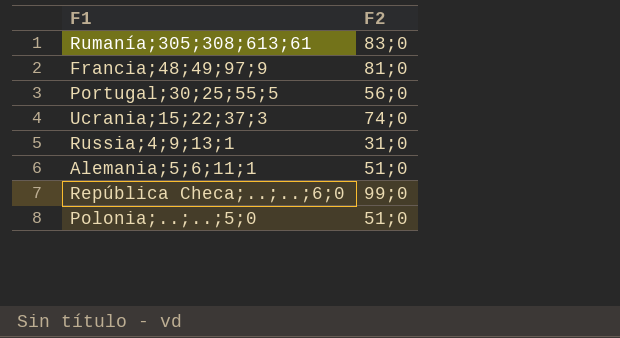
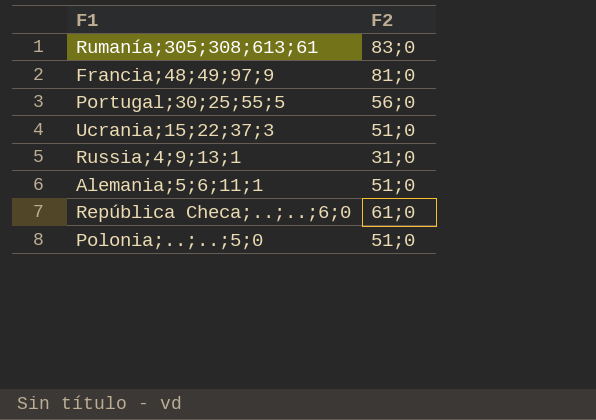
Ucrania;15;22;37;3 | F2: 74;0 -> 51;0
República Checa;..;..;6;0 | F2: 99;0 -> 61;0

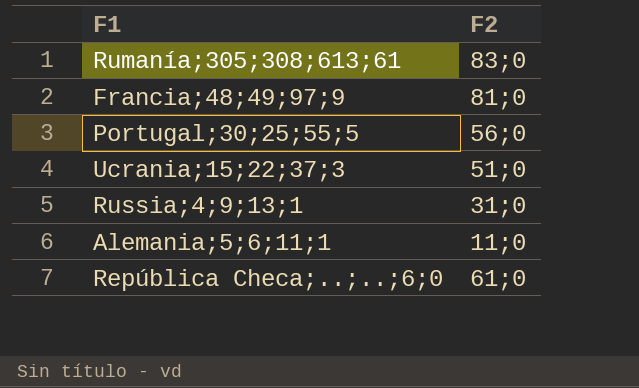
row Polonia;..;..;5;0: 51;0 -> none
Alemania;5;6;11;1 | F2: 51;0 -> 11;0

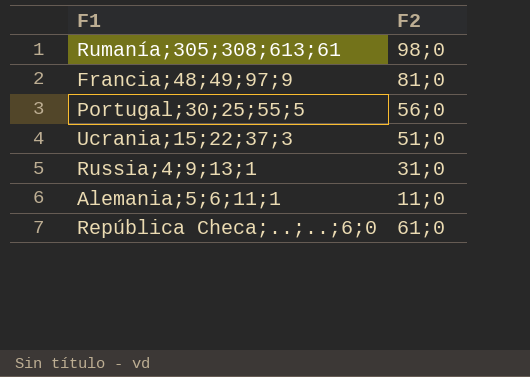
Rumanía;305;308;613;61 | F2: 83;0 -> 98;0

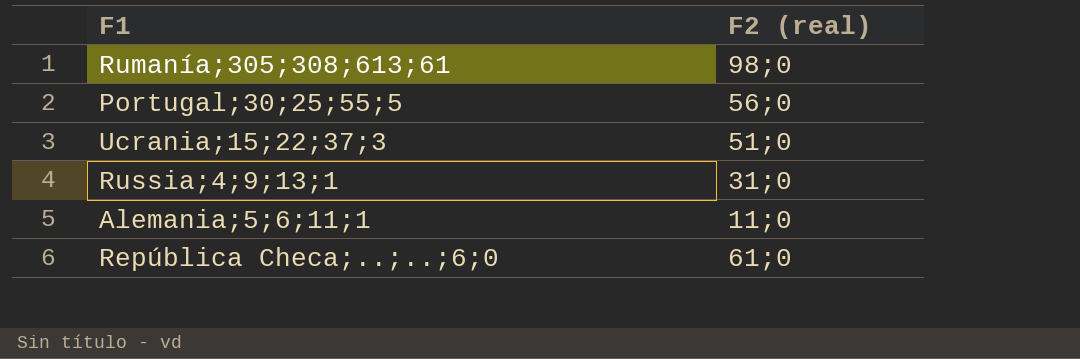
column name: F2 -> F2 (real)
row Francia;48;49;97;9: 81;0 -> none

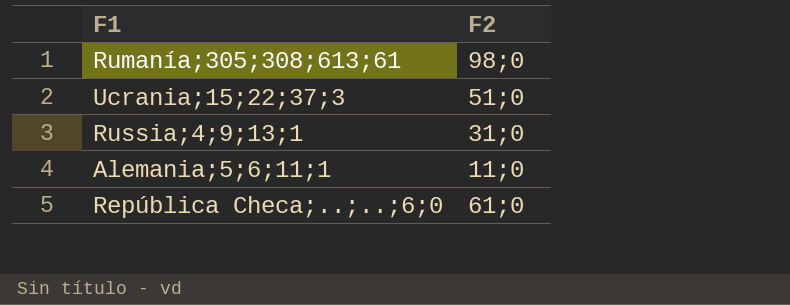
column name: F2 (real) -> F2
row Portugal;30;25;55;5: 56;0 -> none

